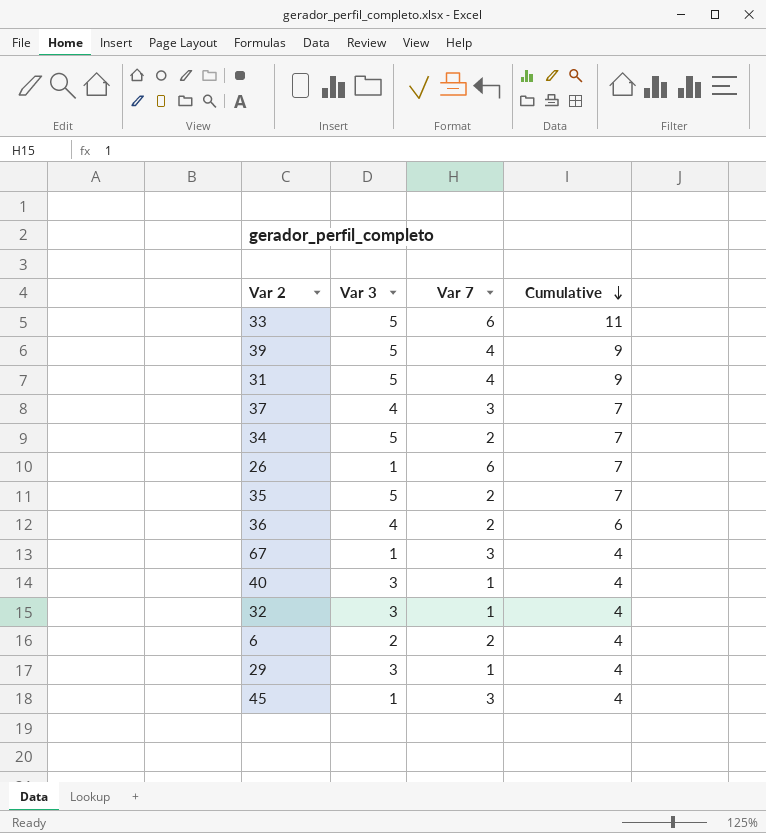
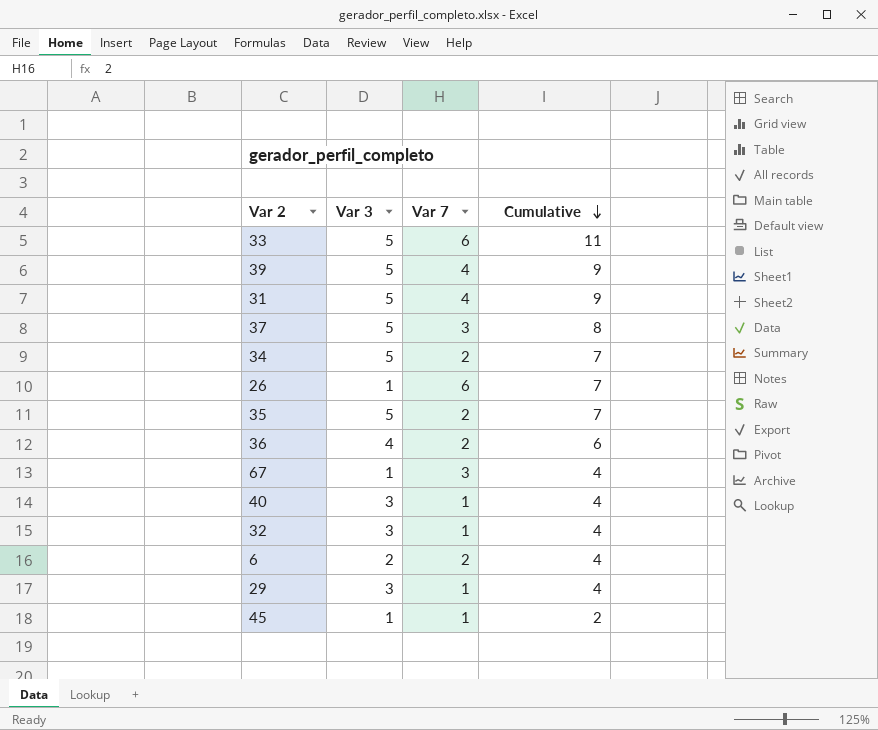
37 | Var 3: 4 -> 5
37 | Cumulative: 7 -> 8
45 | Var 7: 3 -> 1
45 | Cumulative: 4 -> 2

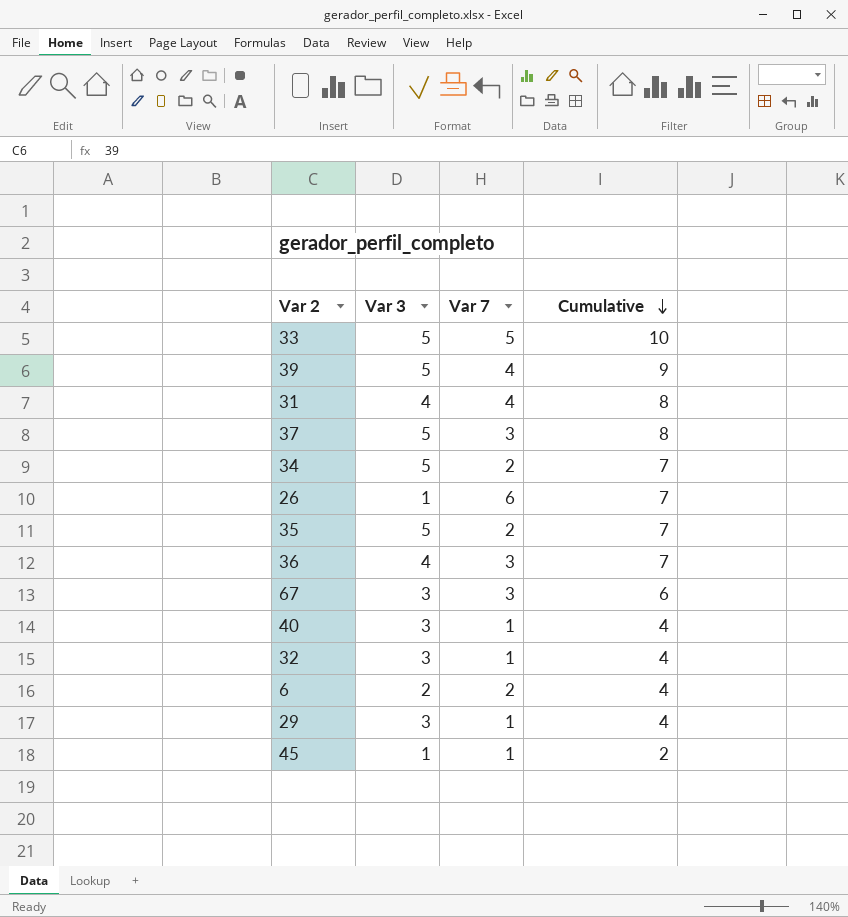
33 | Var 7: 6 -> 5
33 | Cumulative: 11 -> 10
31 | Var 3: 5 -> 4
31 | Cumulative: 9 -> 8
36 | Var 7: 2 -> 3
36 | Cumulative: 6 -> 7
67 | Var 3: 1 -> 3
67 | Cumulative: 4 -> 6

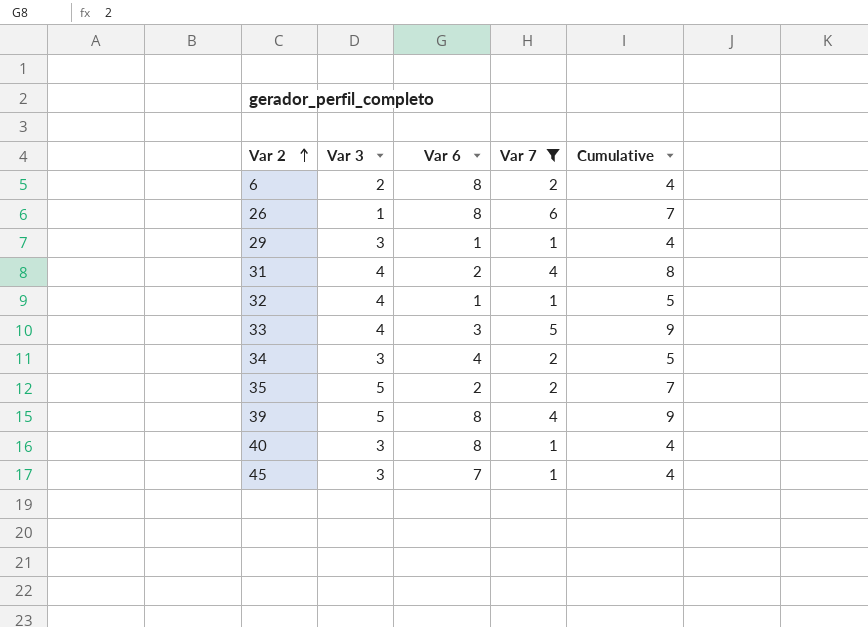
filter: none -> Var 7 != 3
row order: Cumulative descending -> Var 2 ascending
column Var 6 | position: none -> 3
32 | Var 3: 3 -> 4
32 | Cumulative: 4 -> 5
33 | Var 3: 5 -> 4
33 | Cumulative: 10 -> 9
34 | Var 3: 5 -> 3
34 | Cumulative: 7 -> 5
45 | Var 3: 1 -> 3
45 | Cumulative: 2 -> 4

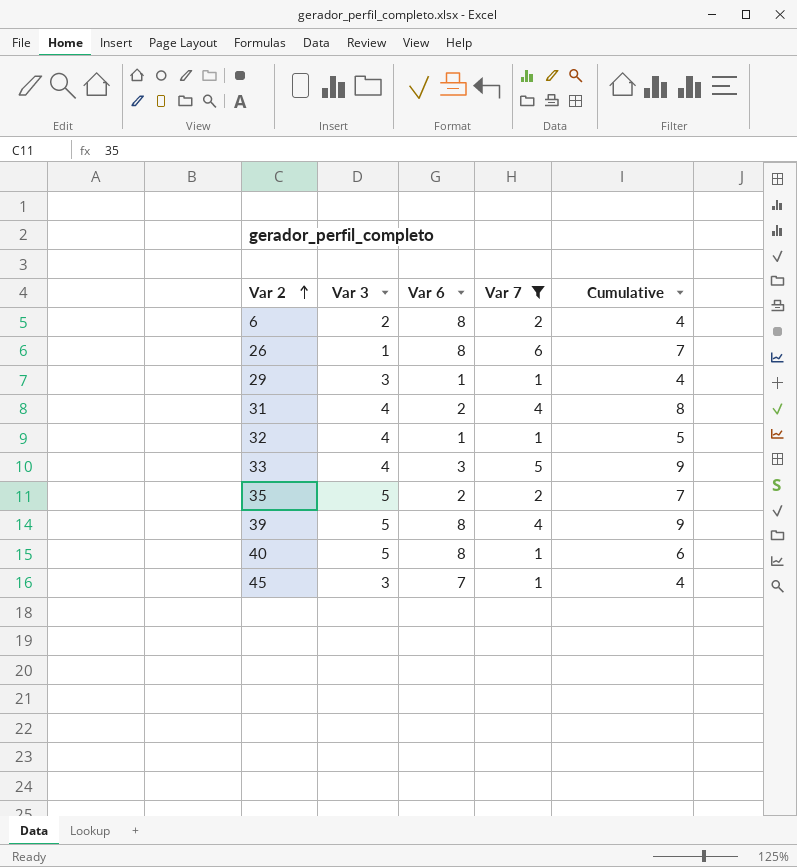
row 34: 3 | 4 | 2 | 5 -> none
40 | Var 3: 3 -> 5
40 | Cumulative: 4 -> 6

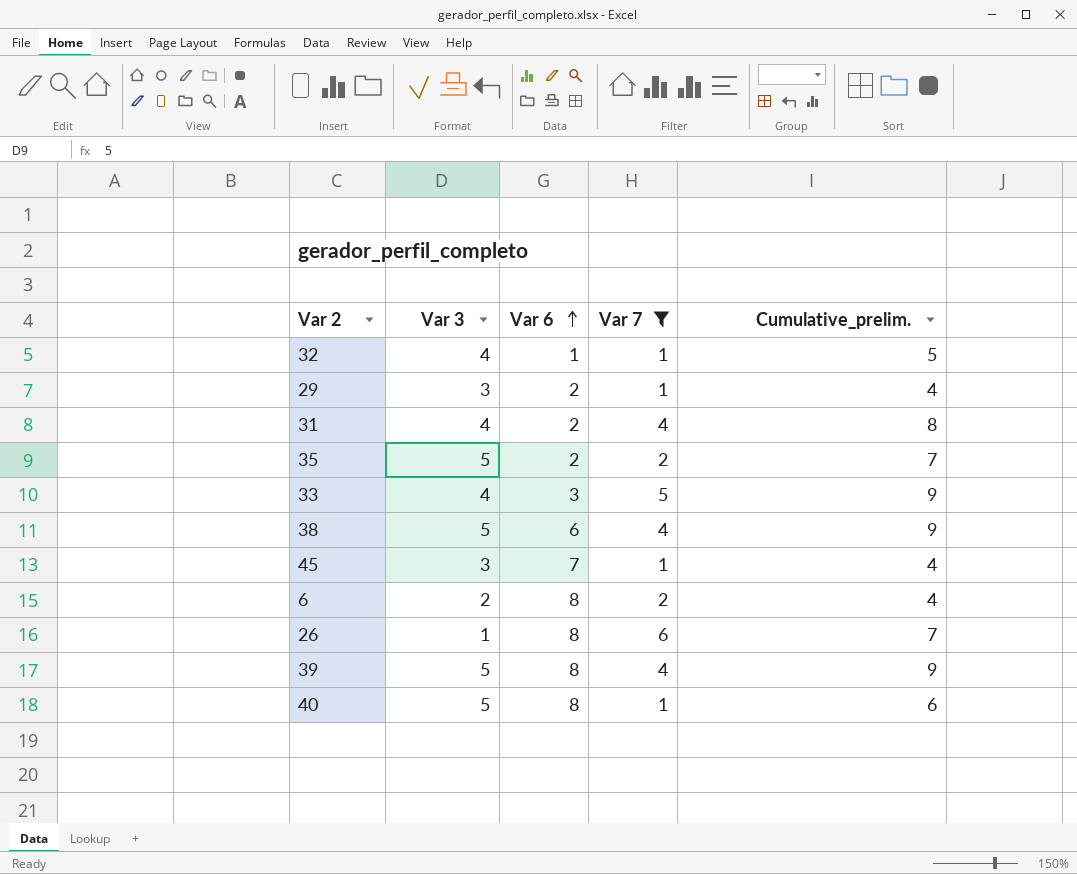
row order: Var 2 ascending -> Var 6 ascending
column name: Cumulative -> Cumulative_prelim.
29 | Var 6: 1 -> 2
row 38: none -> 5 | 6 | 4 | 9

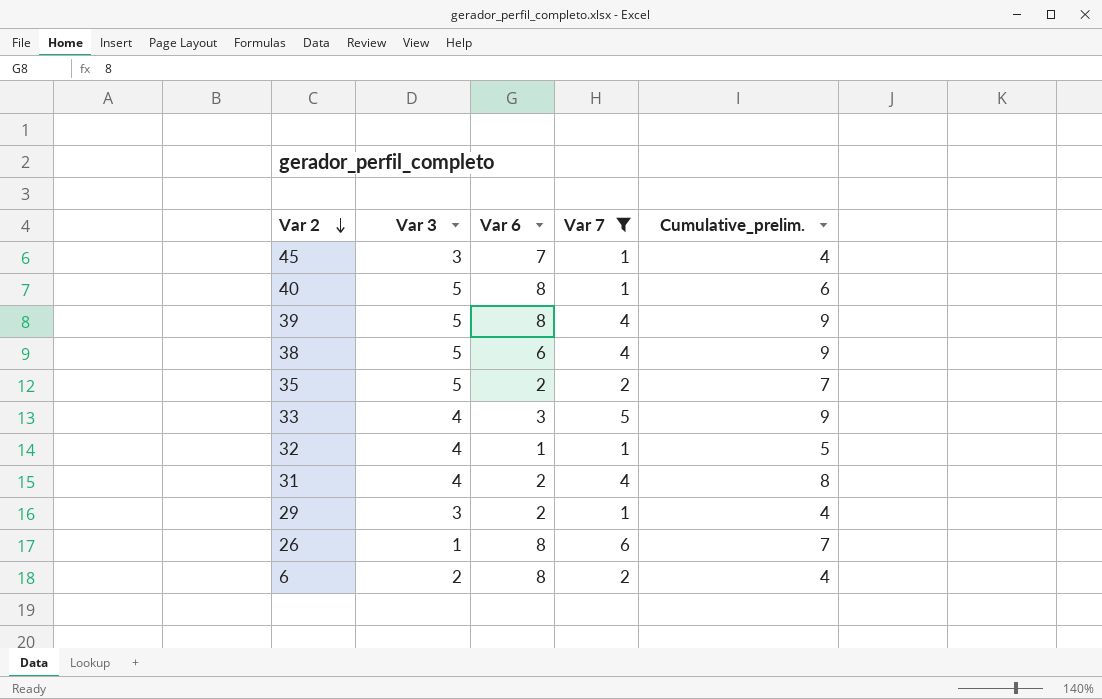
row order: Var 6 ascending -> Var 2 descending

